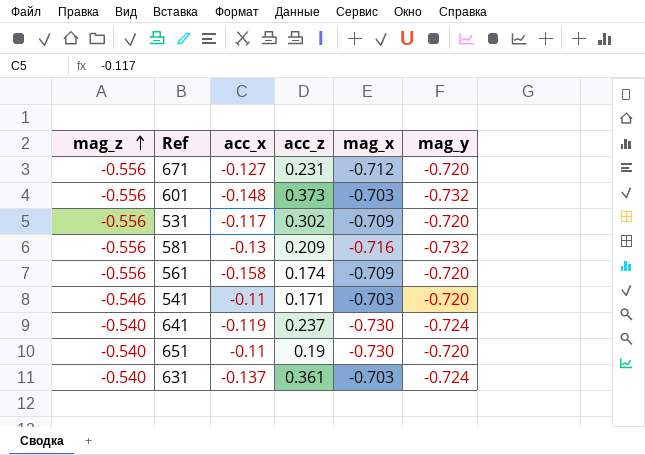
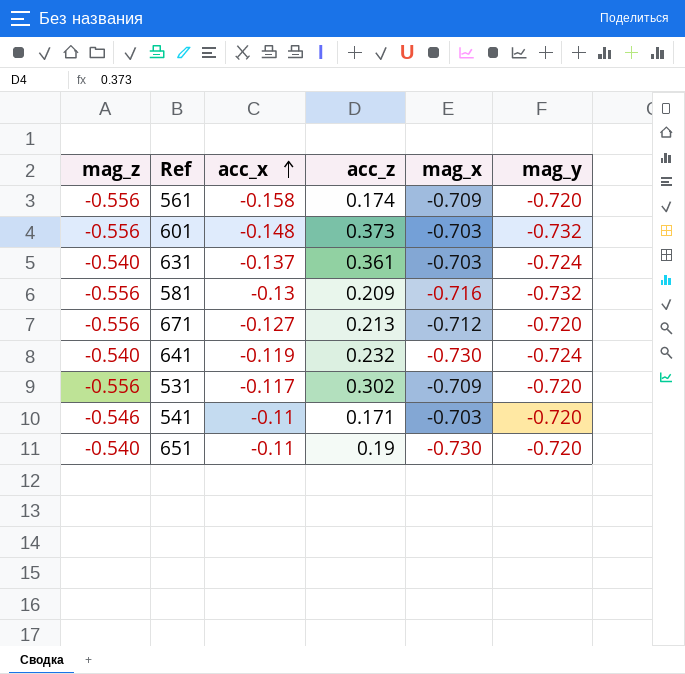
row order: mag_z ascending -> acc_x ascending
671 | acc_z: 0.231 -> 0.213
641 | acc_z: 0.237 -> 0.232

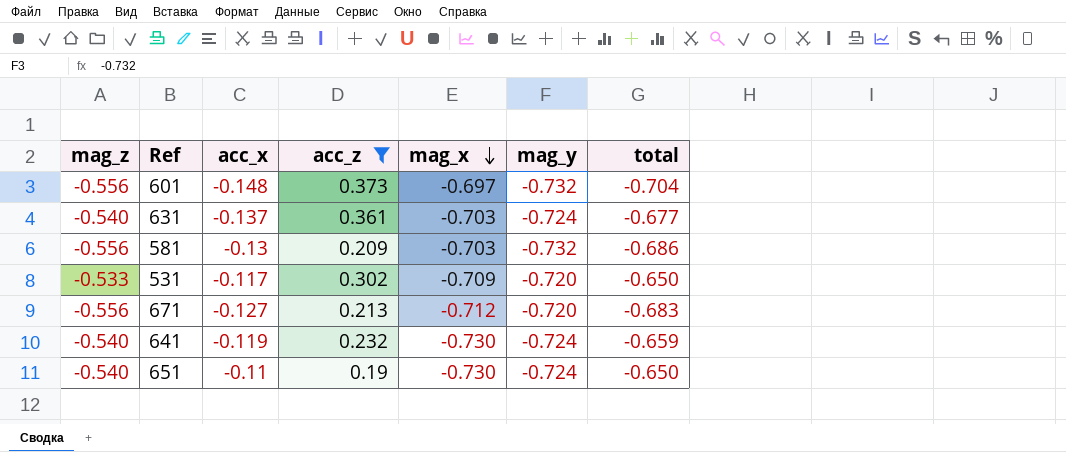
filter: none -> acc_z >= 0.19
row order: acc_x ascending -> mag_x descending
column total | formula: none -> [mag_z] + [acc_x]
601 | mag_x: -0.703 -> -0.697
581 | mag_x: -0.716 -> -0.703
531 | mag_z: -0.556 -> -0.533
651 | mag_y: -0.720 -> -0.724

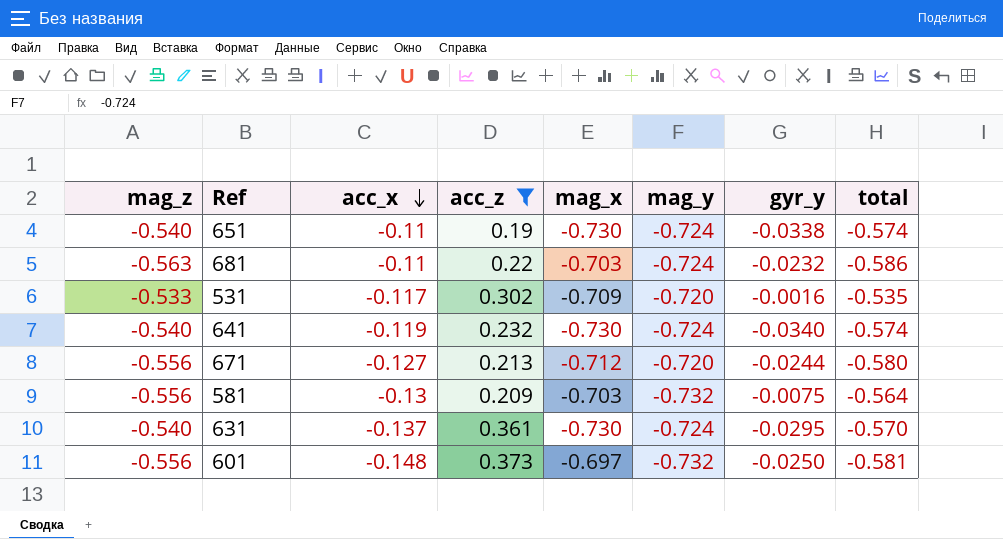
row order: mag_x descending -> acc_x descending
column gyr_y | position: none -> 7
column total | formula: [mag_z] + [acc_x] -> [mag_z] + [gyr_y]
row 681: none -> -0.563 | -0.11 | 0.22 | -0.703 | -0.724 | -0.0232 | -0.586
631 | mag_x: -0.703 -> -0.730

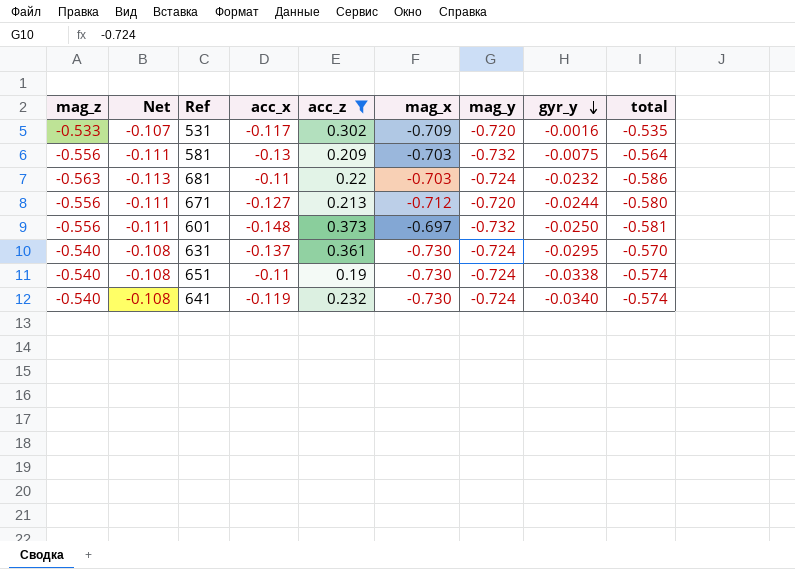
row order: acc_x descending -> gyr_y descending
column Net | formula: none -> [mag_z] * 0.2

